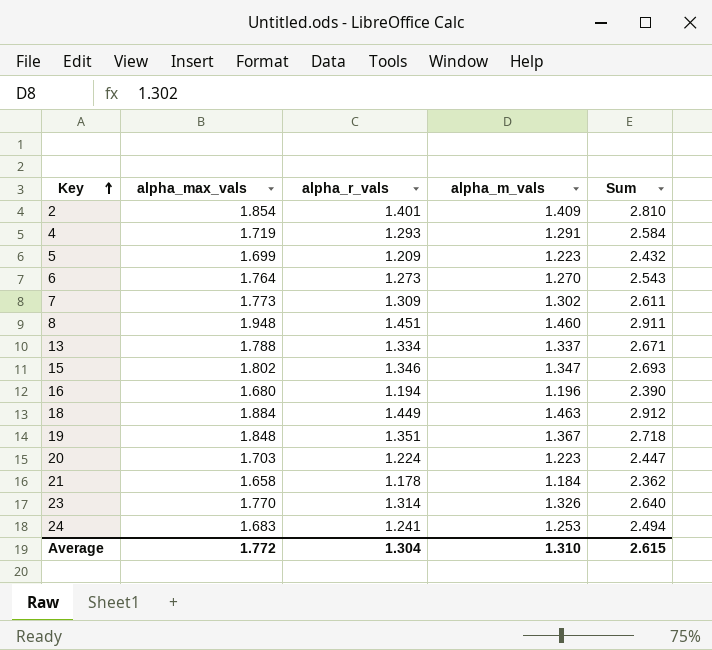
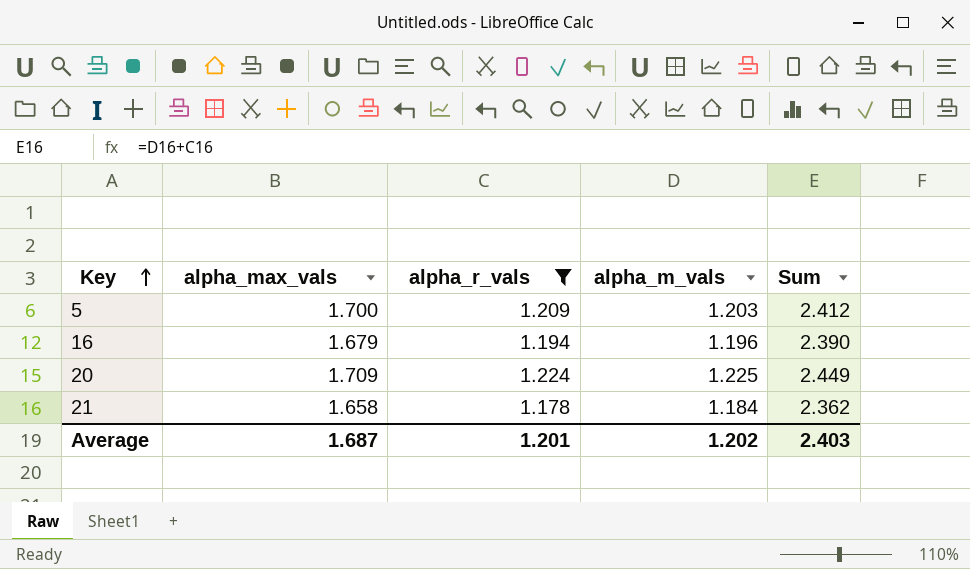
filter: none -> alpha_r_vals <= 1.224
5 | alpha_max_vals: 1.699 -> 1.700
5 | alpha_m_vals: 1.223 -> 1.203
5 | Sum: 2.432 -> 2.412
16 | alpha_max_vals: 1.680 -> 1.679
20 | alpha_max_vals: 1.703 -> 1.709
20 | alpha_m_vals: 1.223 -> 1.225
20 | Sum: 2.447 -> 2.449
Average | alpha_max_vals: 1.772 -> 1.687
Average | alpha_r_vals: 1.304 -> 1.201
Average | alpha_m_vals: 1.310 -> 1.202
Average | Sum: 2.615 -> 2.403

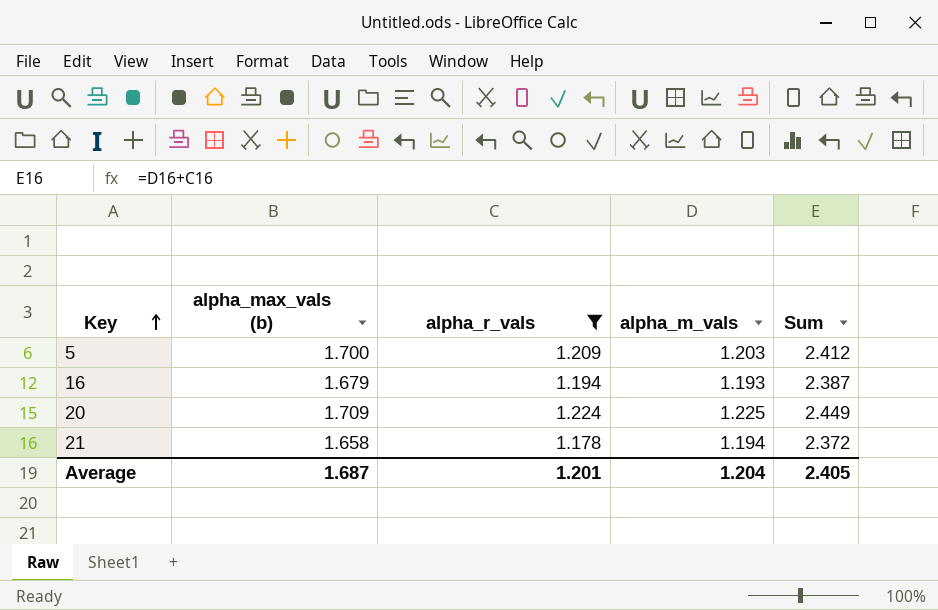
column name: alpha_max_vals -> alpha_max_vals (b)
16 | alpha_m_vals: 1.196 -> 1.193
16 | Sum: 2.390 -> 2.387
21 | alpha_m_vals: 1.184 -> 1.194
21 | Sum: 2.362 -> 2.372
Average | alpha_m_vals: 1.202 -> 1.204
Average | Sum: 2.403 -> 2.405

